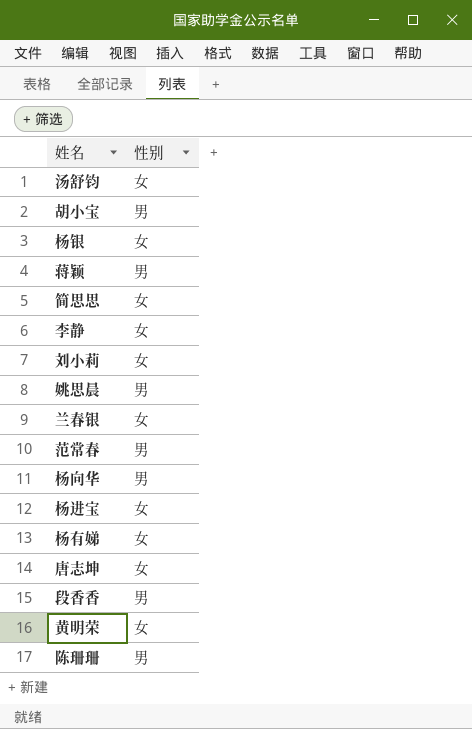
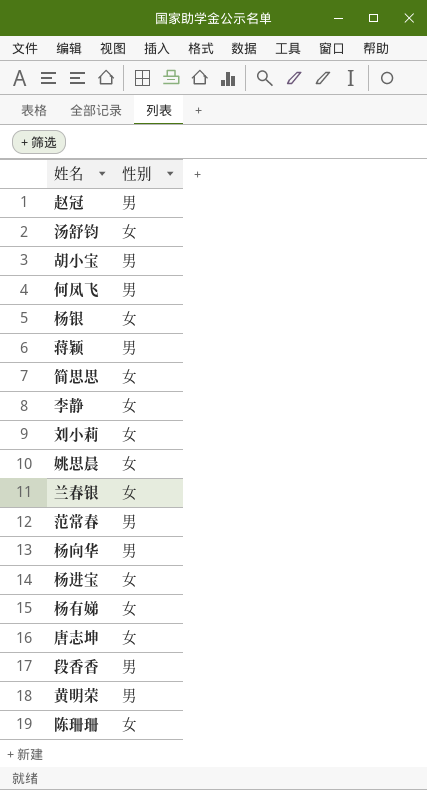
row 赵冠: none -> 男
row 何凤飞: none -> 男
姚思晨 | 性别: 男 -> 女
黄明荣 | 性别: 女 -> 男
陈珊珊 | 性别: 男 -> 女

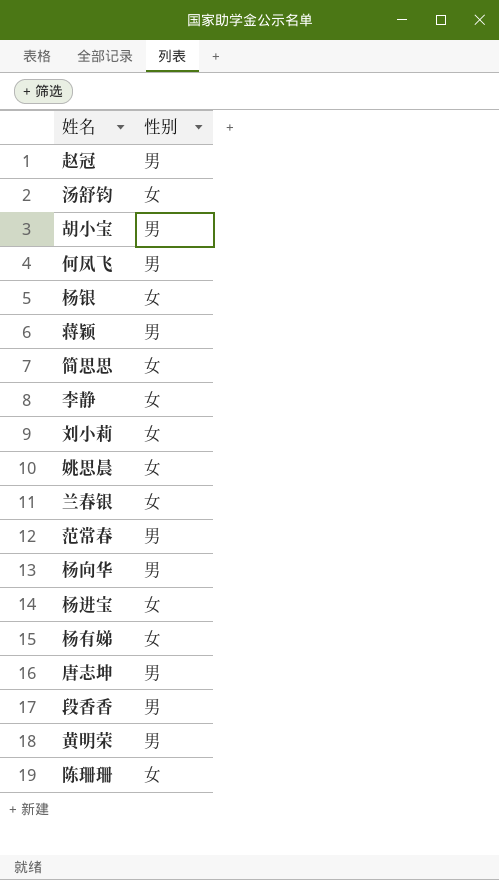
唐志坤 | 性别: 女 -> 男

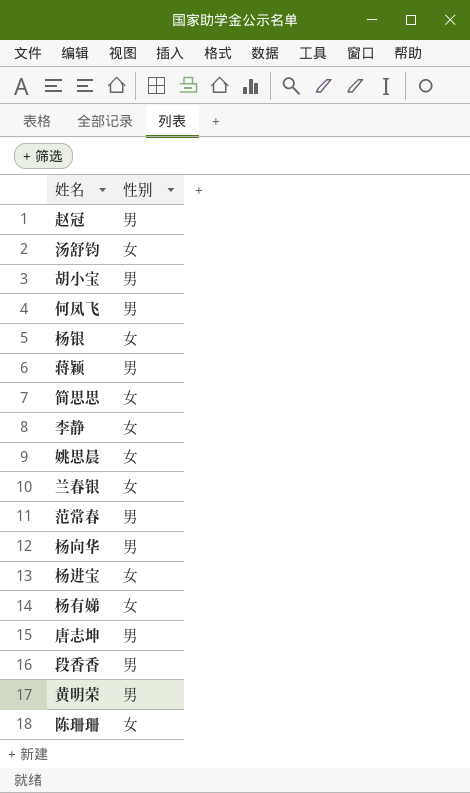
row 刘小莉: 女 -> none

